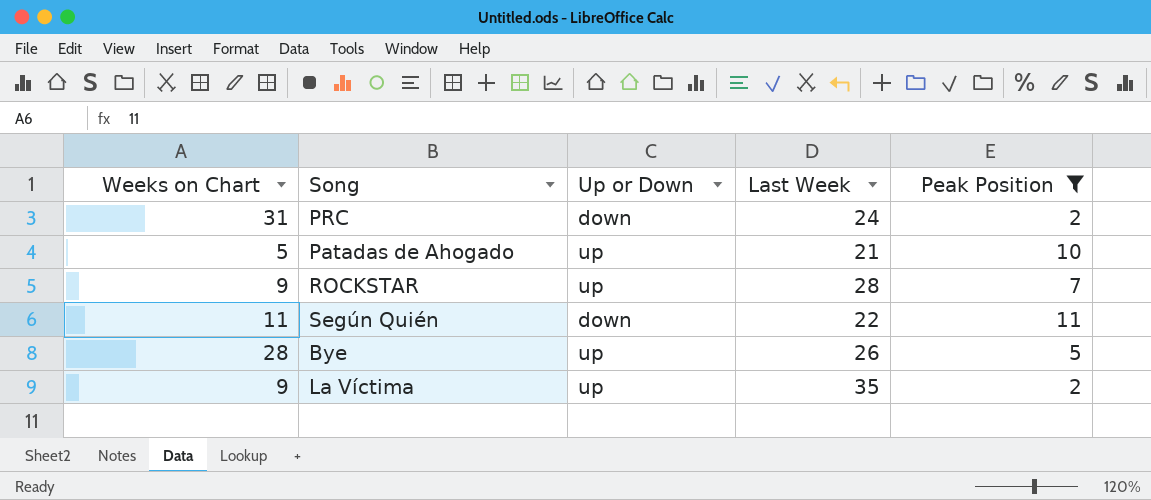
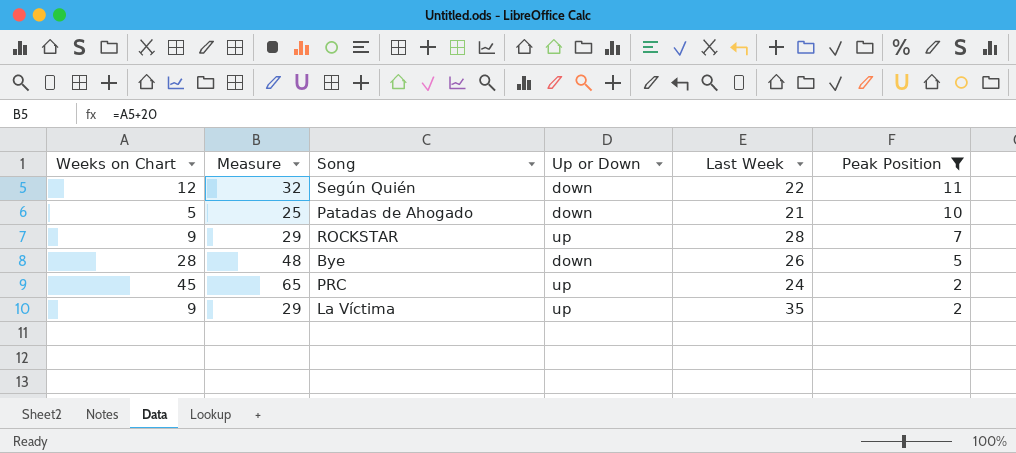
row order: none -> Peak Position descending
column Measure | formula: none -> [Weeks on Chart] + 20
Según Quién | Weeks on Chart: 11 -> 12
Patadas de Ahogado | Up or Down: up -> down
Bye | Up or Down: up -> down
PRC | Weeks on Chart: 31 -> 45
PRC | Up or Down: down -> up

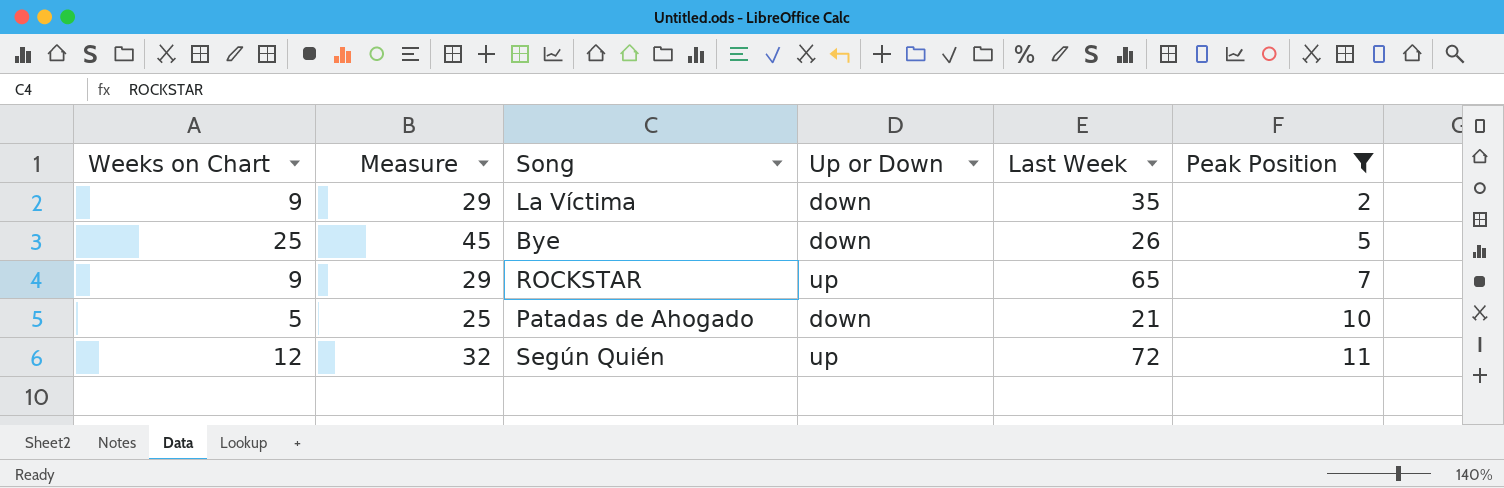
row order: Peak Position descending -> Peak Position ascending
row PRC: 45 | 65 | up | 24 | 2 -> none
La Víctima | Up or Down: up -> down
Bye | Weeks on Chart: 28 -> 25
Bye | Measure: 48 -> 45
ROCKSTAR | Last Week: 28 -> 65
Según Quién | Up or Down: down -> up
Según Quién | Last Week: 22 -> 72

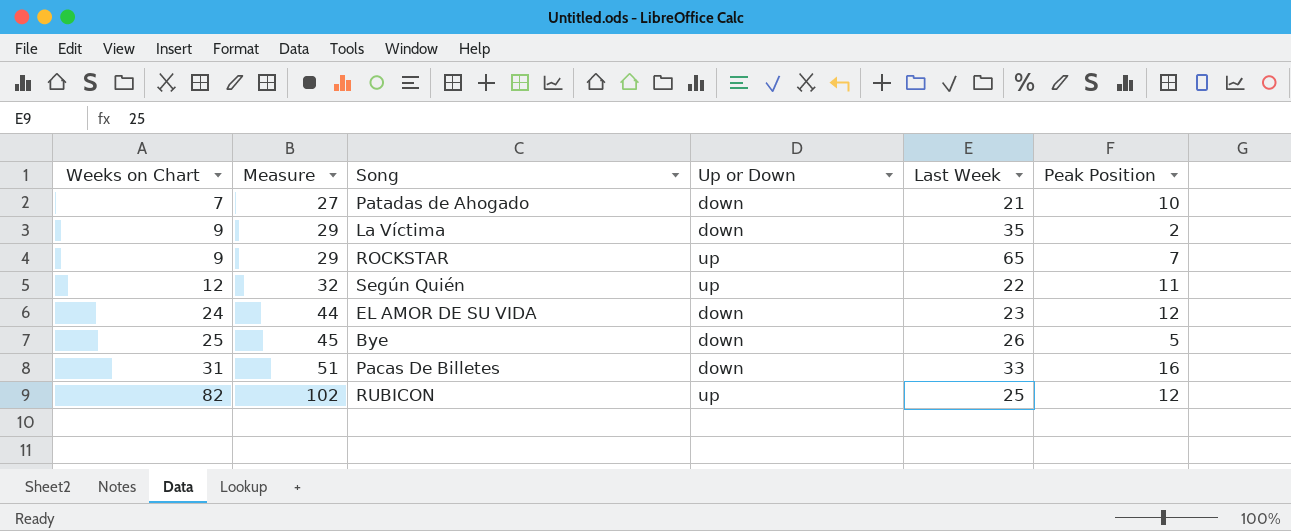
filter: Peak Position <= 11 -> none
row order: Peak Position ascending -> Weeks on Chart ascending
Patadas de Ahogado | Weeks on Chart: 5 -> 7
Patadas de Ahogado | Measure: 25 -> 27
Según Quién | Last Week: 72 -> 22

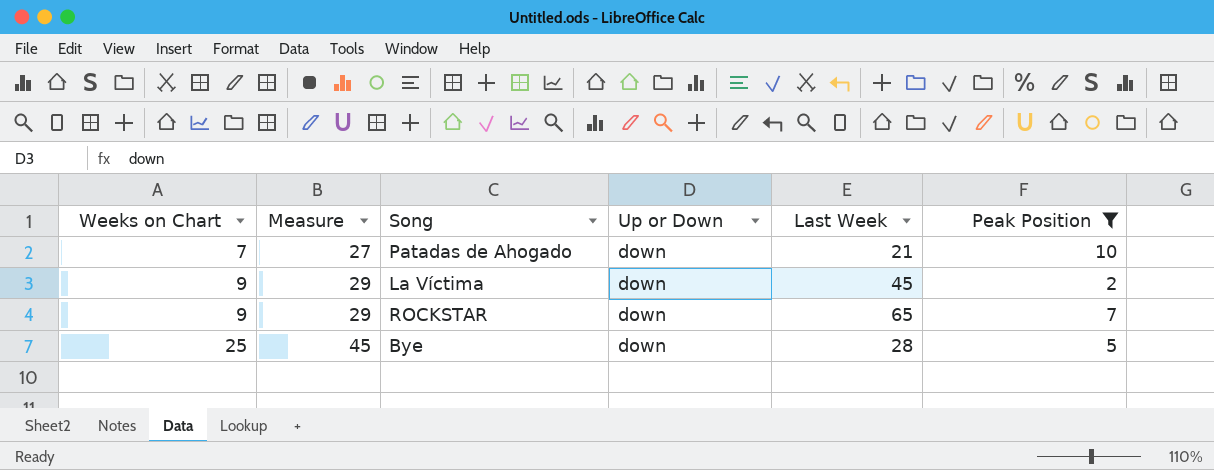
filter: none -> Peak Position <= 10
La Víctima | Last Week: 35 -> 45
ROCKSTAR | Up or Down: up -> down
Bye | Last Week: 26 -> 28

